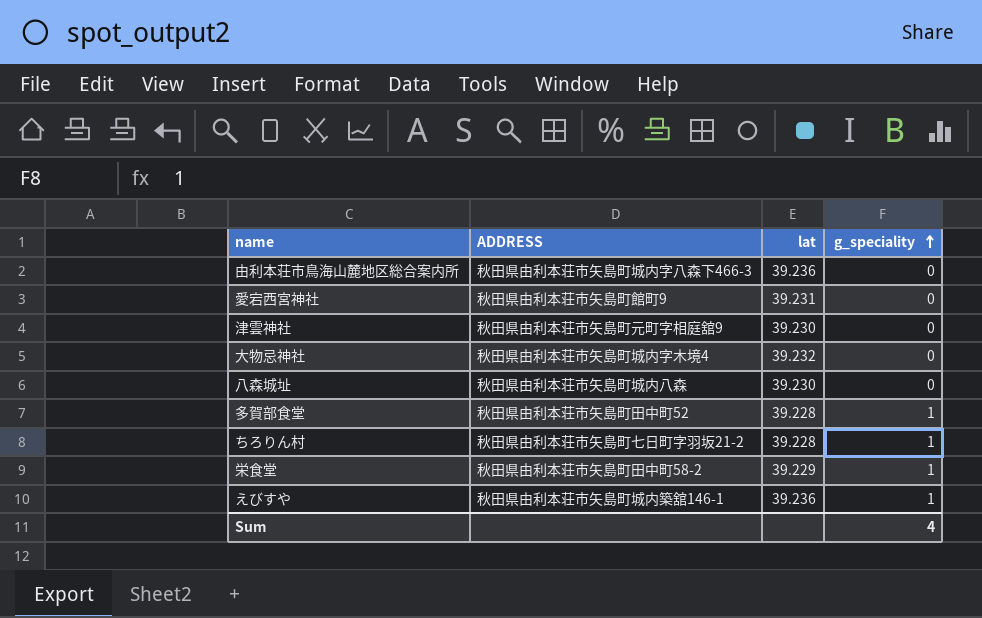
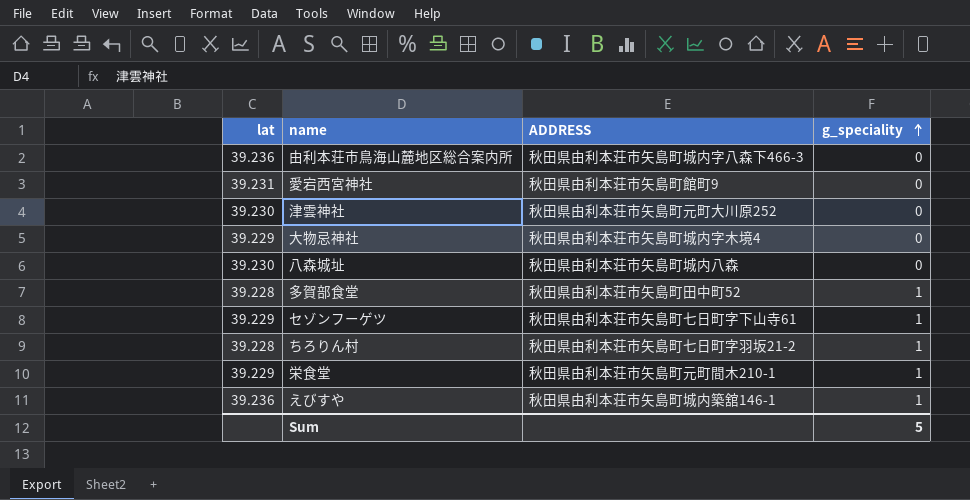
column lat | position: 3 -> 1
津雲神社 | ADDRESS: 秋田県由利本荘市矢島町元町字相庭舘9 -> 秋田県由利本荘市矢島町元町大川原252
大物忌神社 | lat: 39.232 -> 39.229
row セゾンフーゲツ: none -> 39.229 | 秋田県由利本荘市矢島町七日町字下山寺61 | 1
栄食堂 | ADDRESS: 秋田県由利本荘市矢島町田中町58-2 -> 秋田県由利本荘市矢島町元町間木210-1
Sum | g_speciality: 4 -> 5

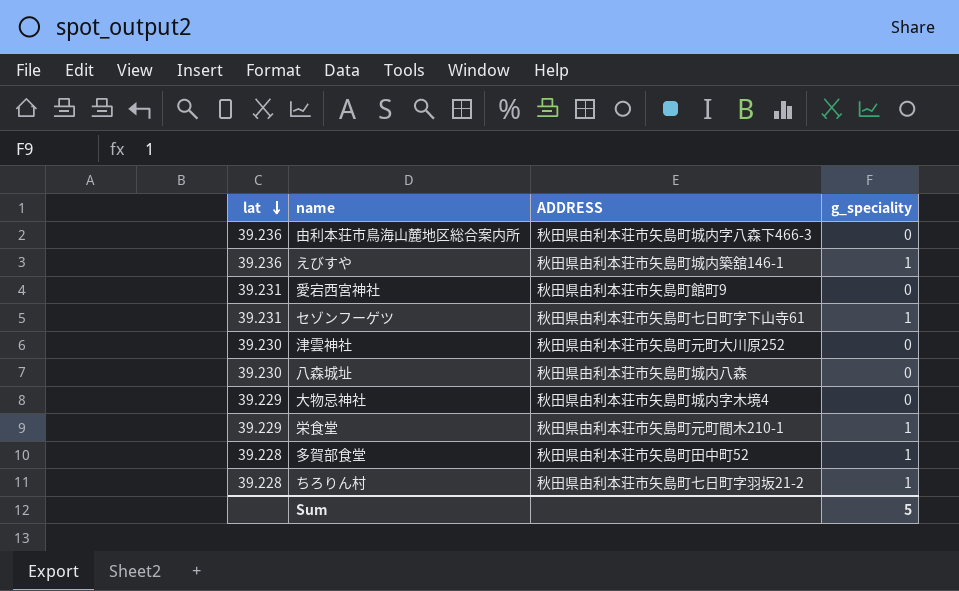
row order: g_speciality ascending -> lat descending
セゾンフーゲツ | lat: 39.229 -> 39.231

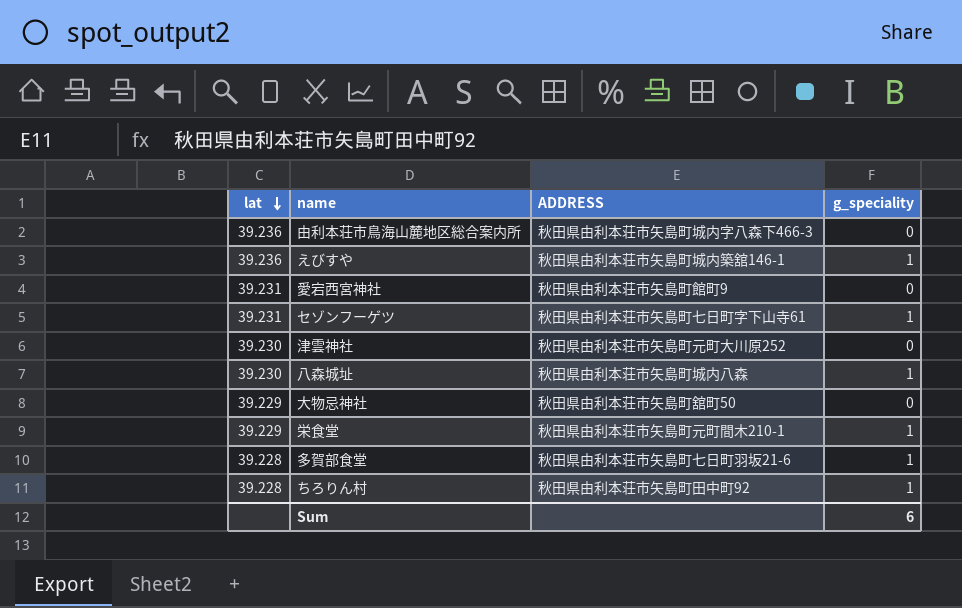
八森城址 | g_speciality: 0 -> 1
大物忌神社 | ADDRESS: 秋田県由利本荘市矢島町城内字木境4 -> 秋田県由利本荘市矢島町舘町50
多賀部食堂 | ADDRESS: 秋田県由利本荘市矢島町田中町52 -> 秋田県由利本荘市矢島町七日町羽坂21-6
ちろりん村 | ADDRESS: 秋田県由利本荘市矢島町七日町字羽坂21-2 -> 秋田県由利本荘市矢島町田中町92
Sum | g_speciality: 5 -> 6

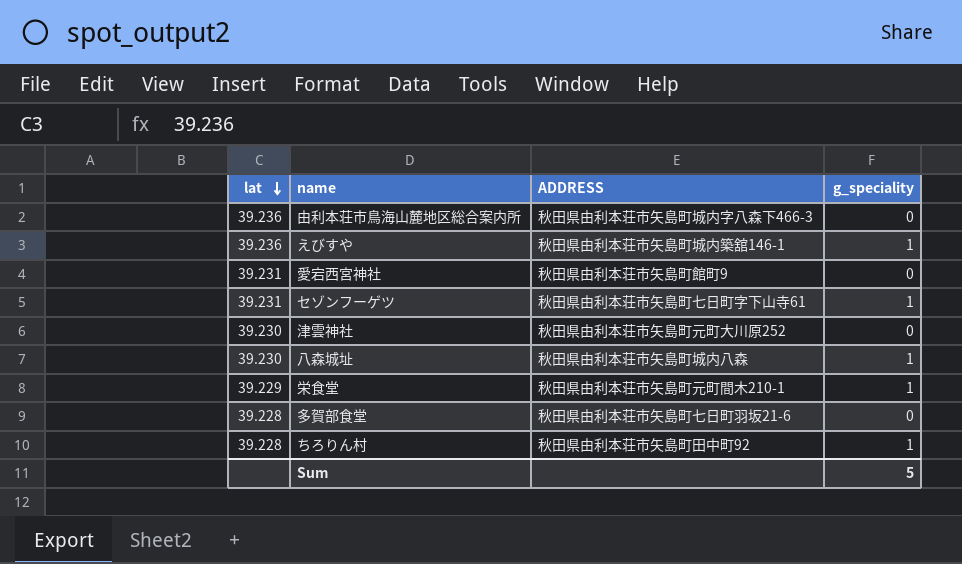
row 大物忌神社: 39.229 | 秋田県由利本荘市矢島町舘町50 | 0 -> none
多賀部食堂 | g_speciality: 1 -> 0
Sum | g_speciality: 6 -> 5

